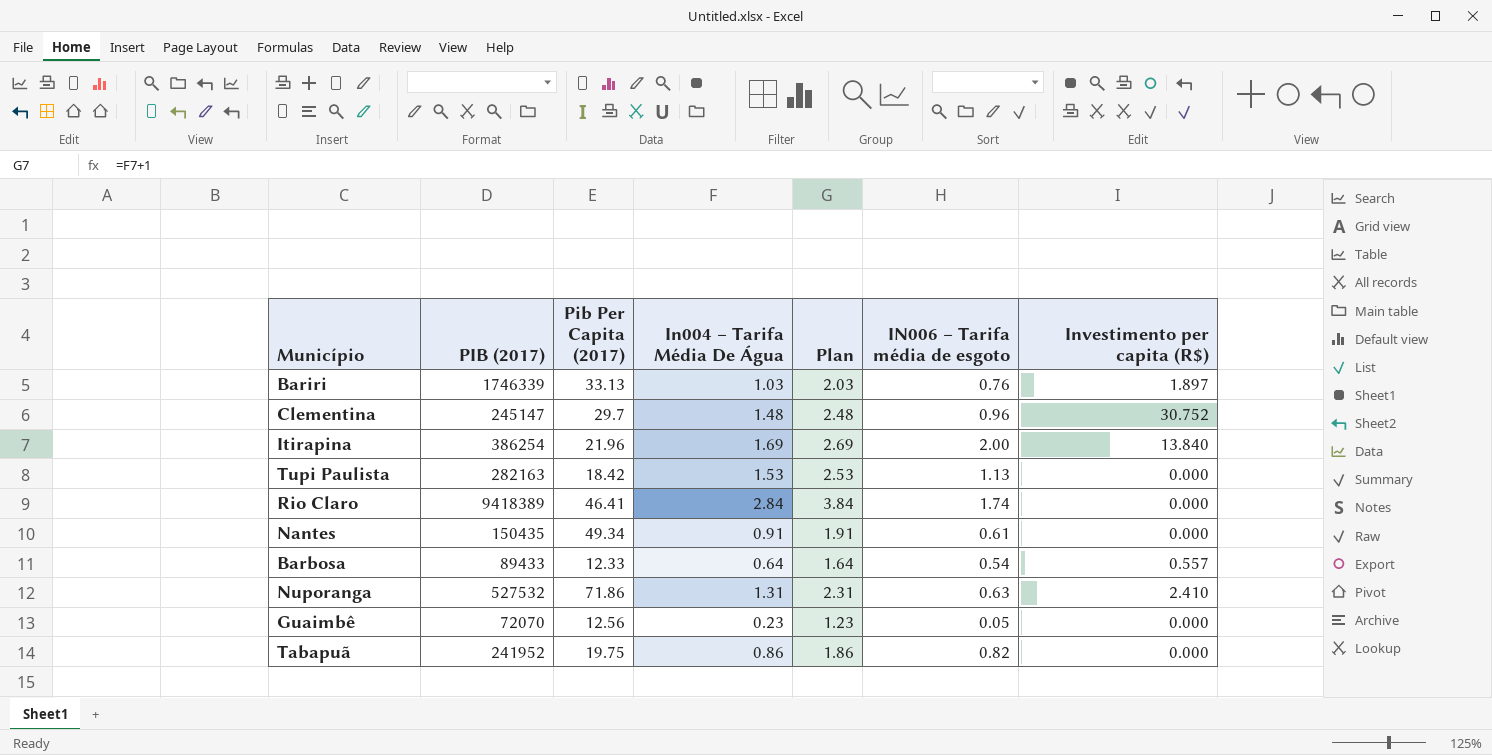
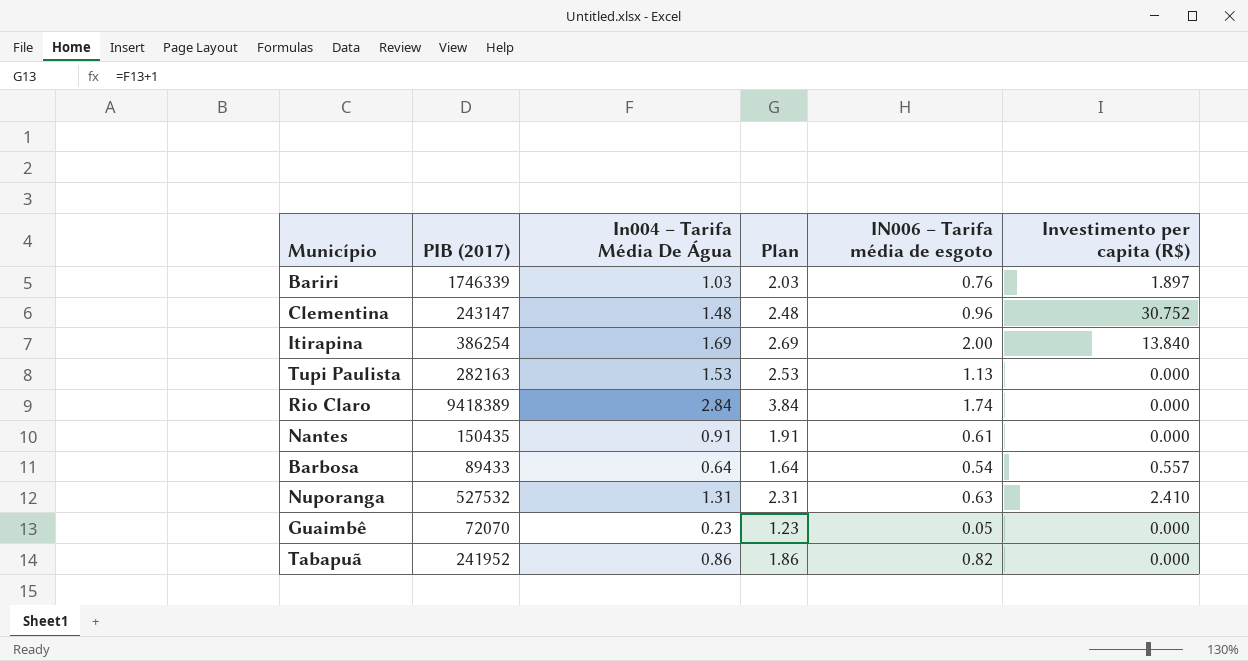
column Pib Per Capita (2017) | position: 3 -> none
Clementina | PIB (2017): 245147 -> 243147

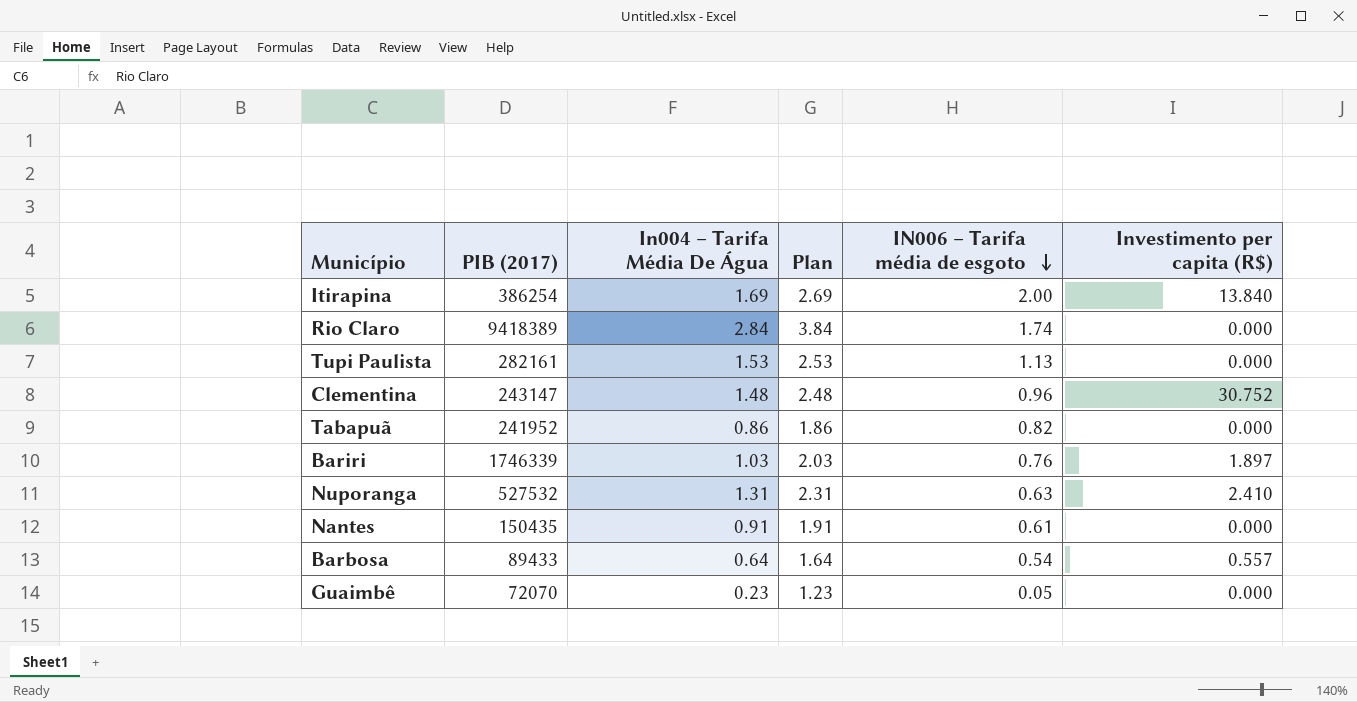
row order: none -> IN006 – Tarifa média de esgoto descending
Tupi Paulista | PIB (2017): 282163 -> 282161

